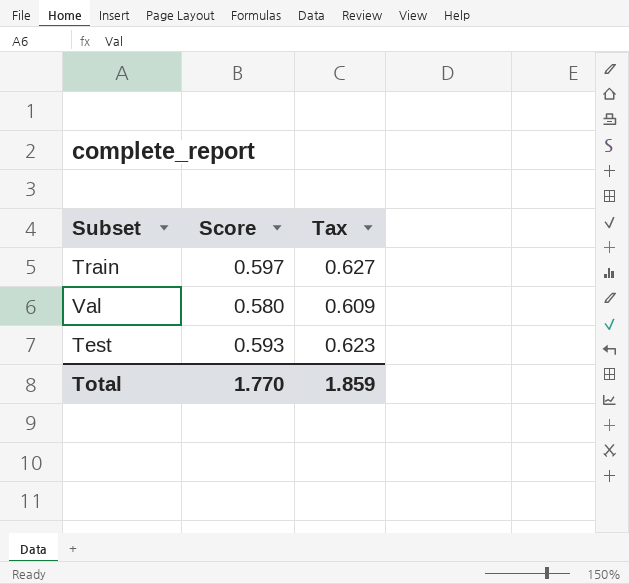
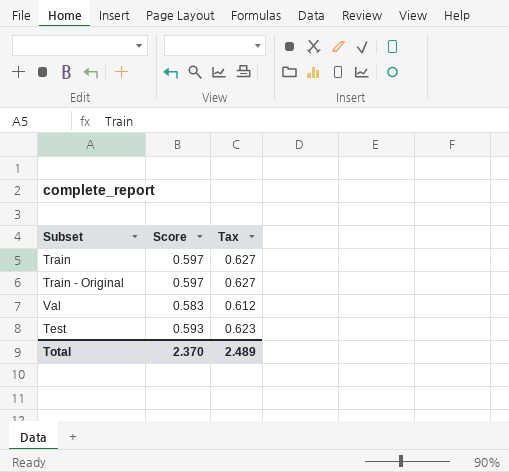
row Train - Original: none -> 0.597 | 0.627
Val | Score: 0.580 -> 0.583
Val | Tax: 0.609 -> 0.612
Total | Score: 1.770 -> 2.370
Total | Tax: 1.859 -> 2.489

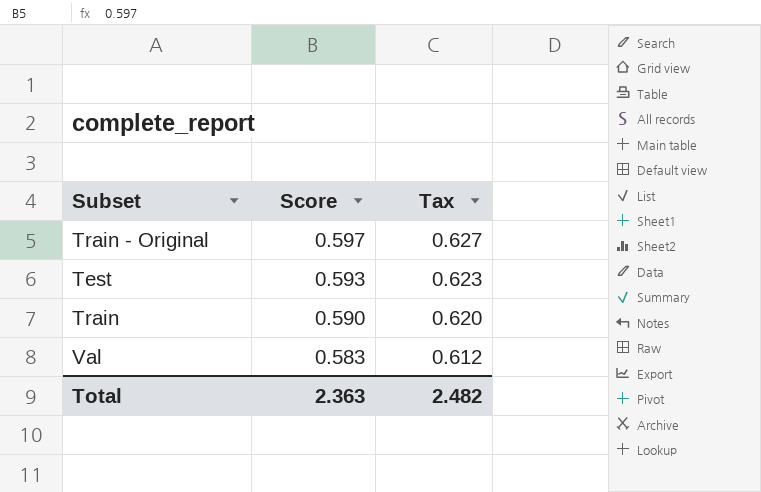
row order: none -> Score descending
Train | Score: 0.597 -> 0.590
Train | Tax: 0.627 -> 0.620
Total | Score: 2.370 -> 2.363
Total | Tax: 2.489 -> 2.482

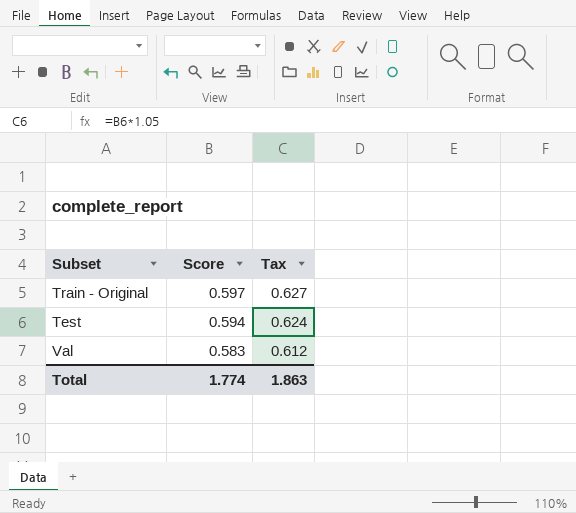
row Train: 0.590 | 0.620 -> none
Test | Score: 0.593 -> 0.594
Test | Tax: 0.623 -> 0.624
Total | Score: 2.363 -> 1.774
Total | Tax: 2.482 -> 1.863

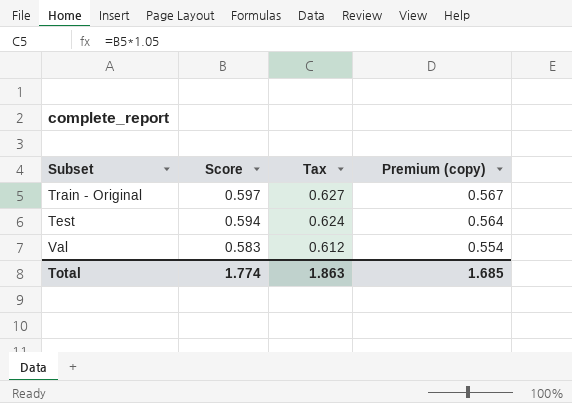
column Premium (copy) | formula: none -> [Score] * 0.95

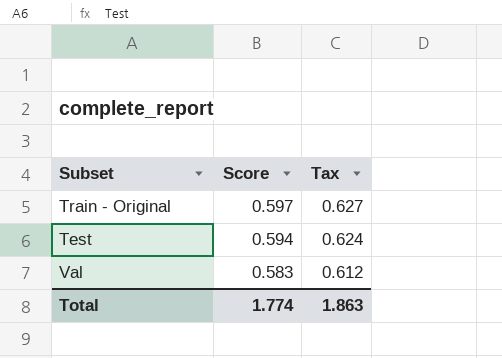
column Premium (copy) | formula: [Score] * 0.95 -> none

